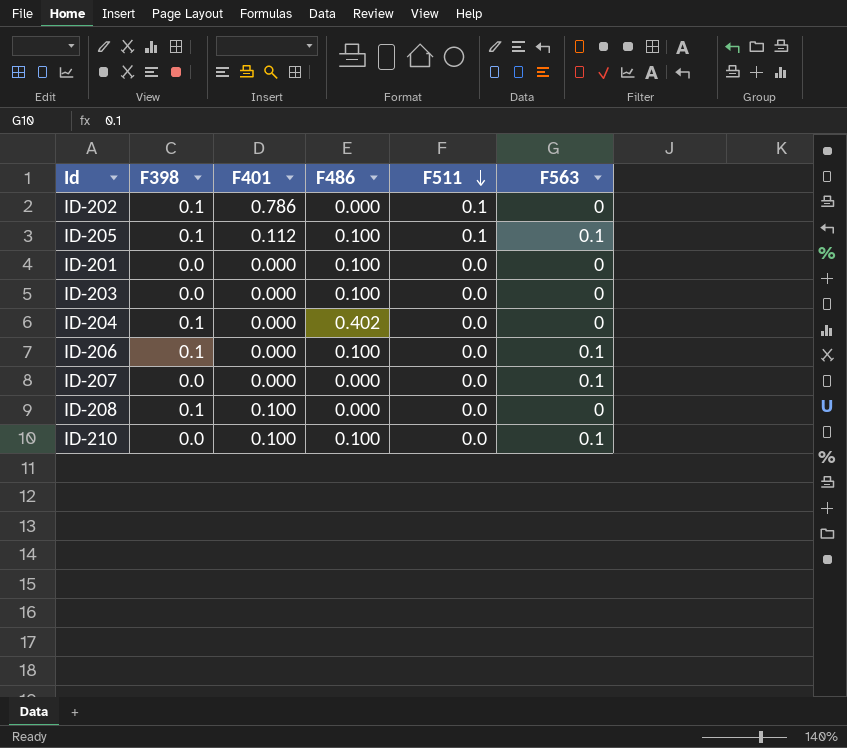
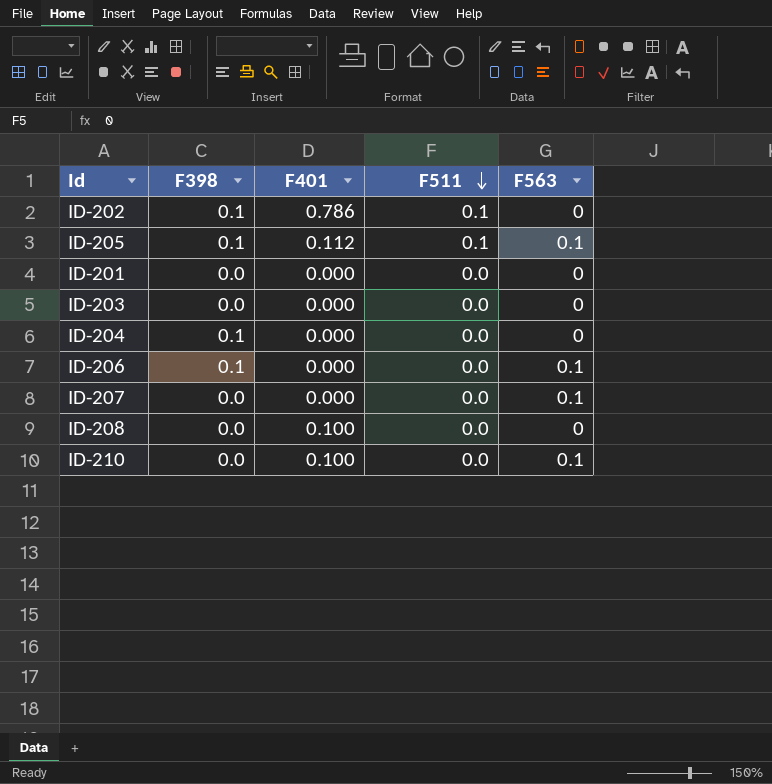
column F486 | position: 4 -> none
ID-208 | F398: 0.1 -> 0.0

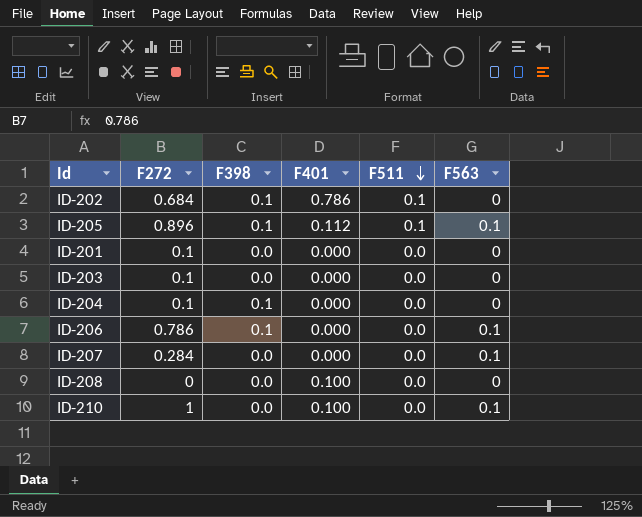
column F272 | position: none -> 2

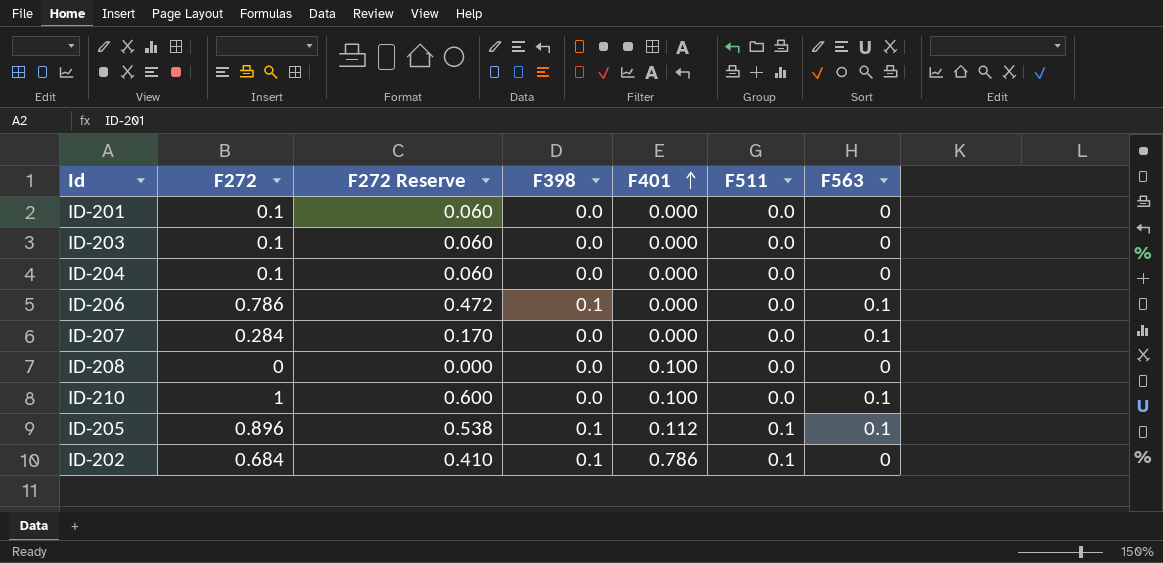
row order: F511 descending -> F401 ascending
column F272 Reserve | formula: none -> [F272] * 0.6
ID-204 | F398: 0.1 -> 0.0

